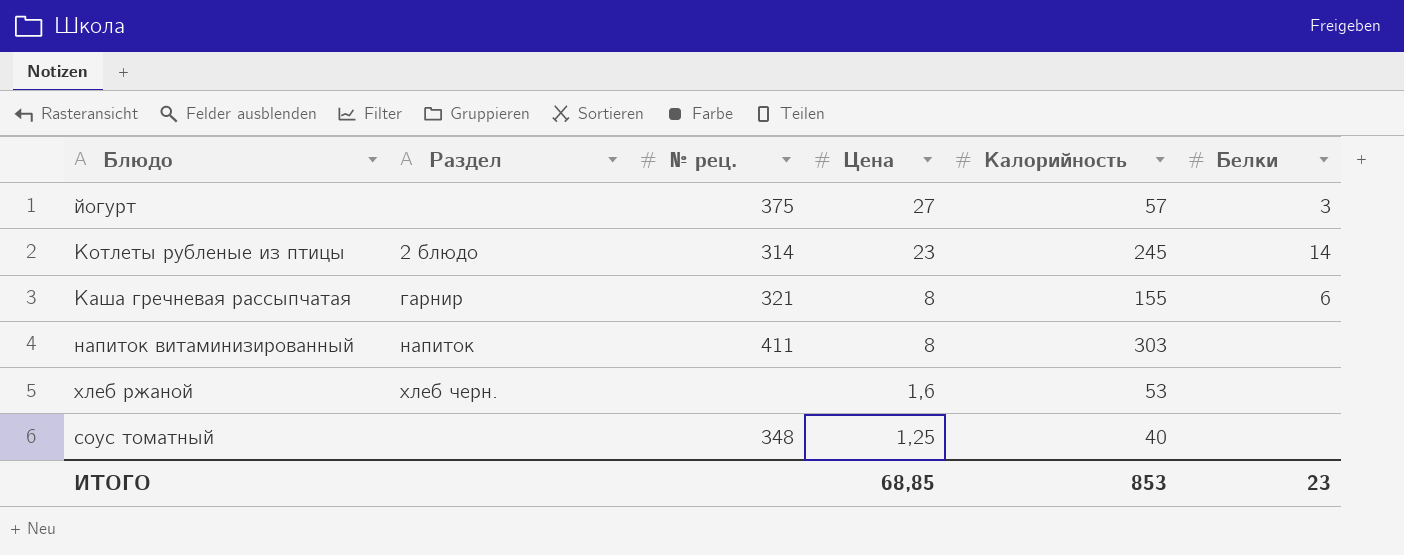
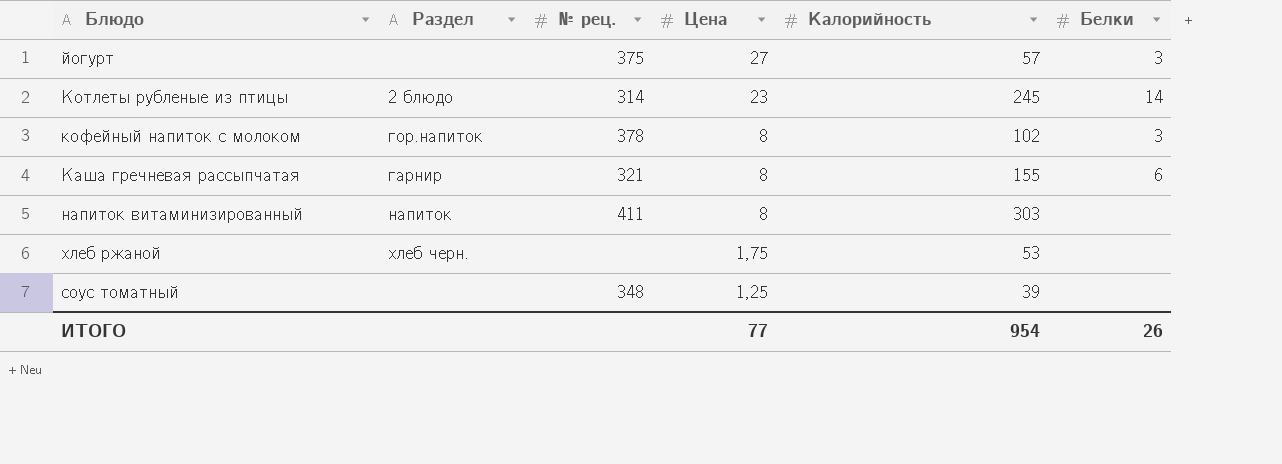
row кофейный напиток с молоком: none -> гор.напиток | 378 | 8 | 102 | 3
хлеб ржаной | Цена: 1,6 -> 1,75
соус томатный | Калорийность: 40 -> 39
ИТОГО | Цена: 68,85 -> 77
ИТОГО | Калорийность: 853 -> 954
ИТОГО | Белки: 23 -> 26

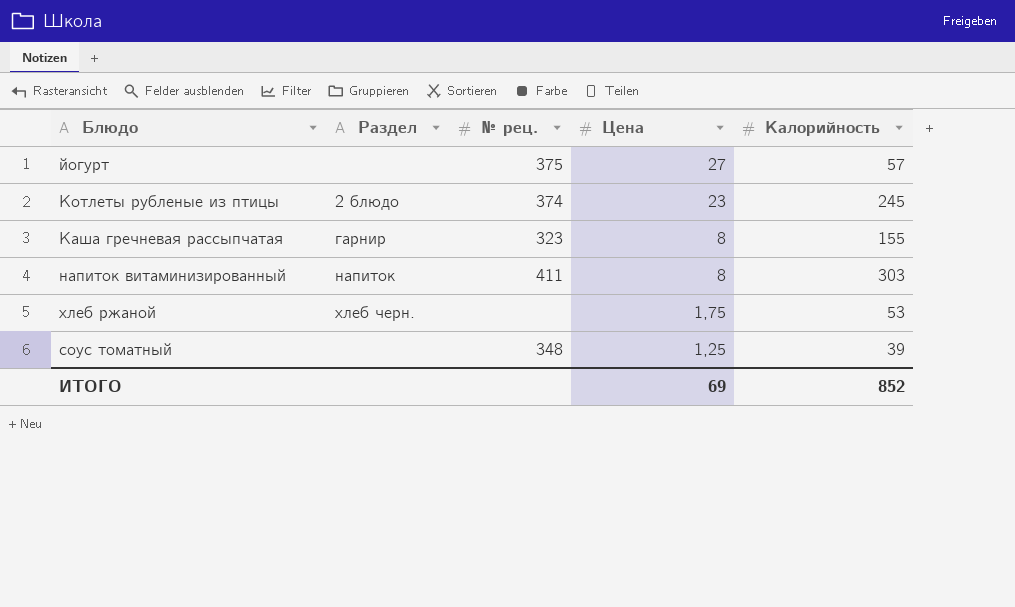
column Белки | position: 6 -> none
row кофейный напиток с молоком: гор.напиток | 378 | 8 | 102 | 3 -> none
Котлеты рубленые из птицы | № рец.: 314 -> 374
Каша гречневая рассыпчатая | № рец.: 321 -> 323
ИТОГО | Цена: 77 -> 69
ИТОГО | Калорийность: 954 -> 852

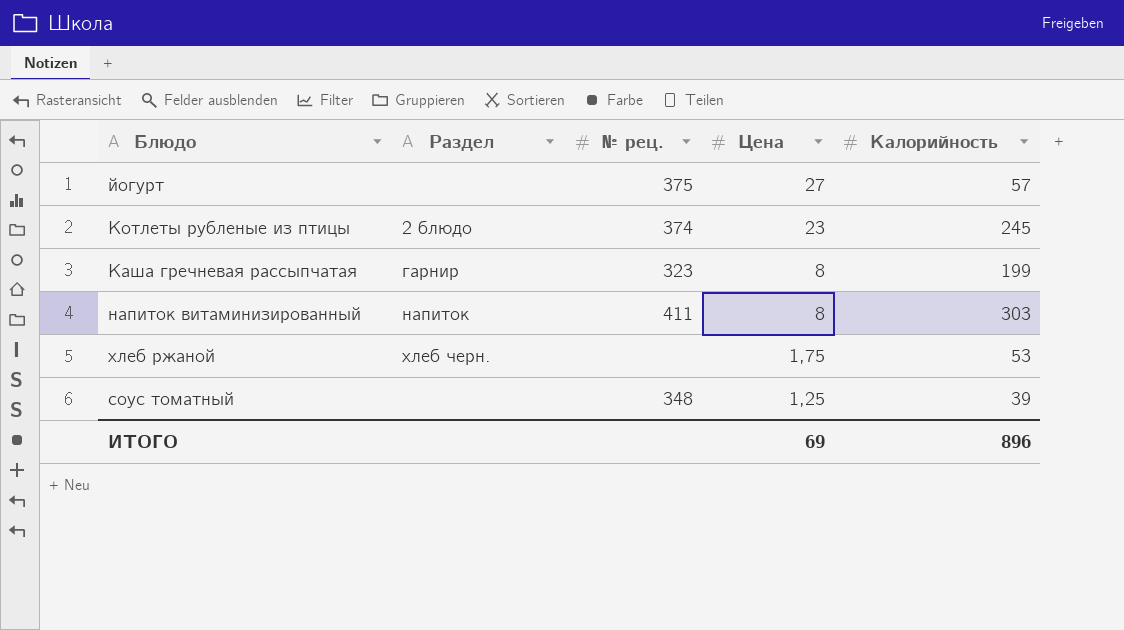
Каша гречневая рассыпчатая | Калорийность: 155 -> 199
ИТОГО | Калорийность: 852 -> 896

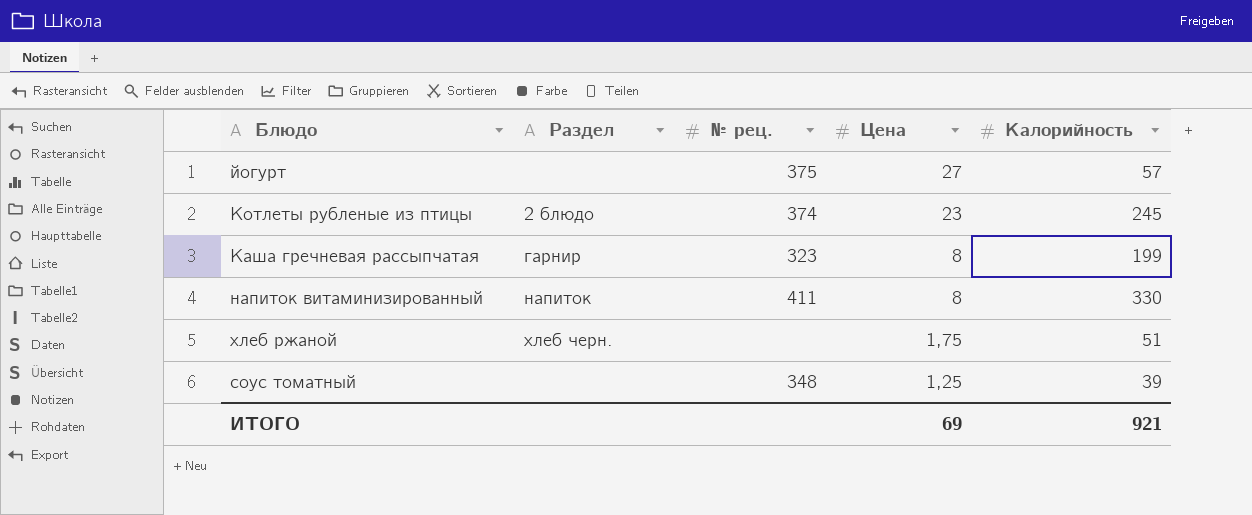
напиток витаминизированный | Калорийность: 303 -> 330
хлеб ржаной | Калорийность: 53 -> 51
ИТОГО | Калорийность: 896 -> 921

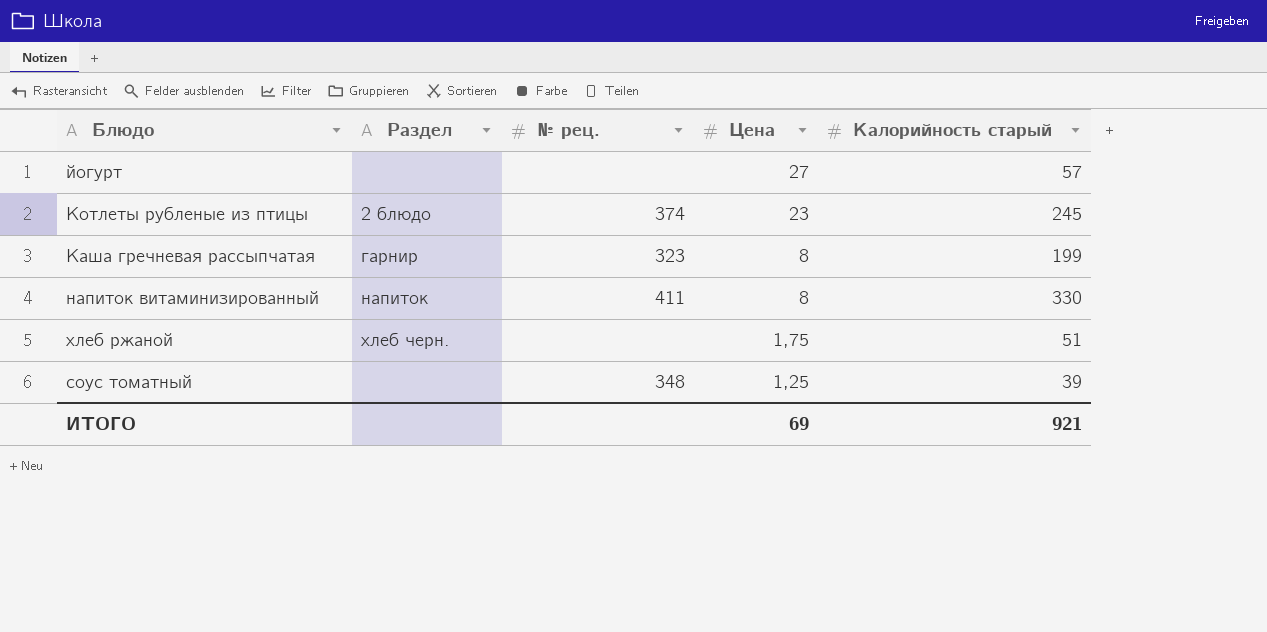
column name: Калорийность -> Калорийность старый
йогурт | № рец.: 375 -> none

